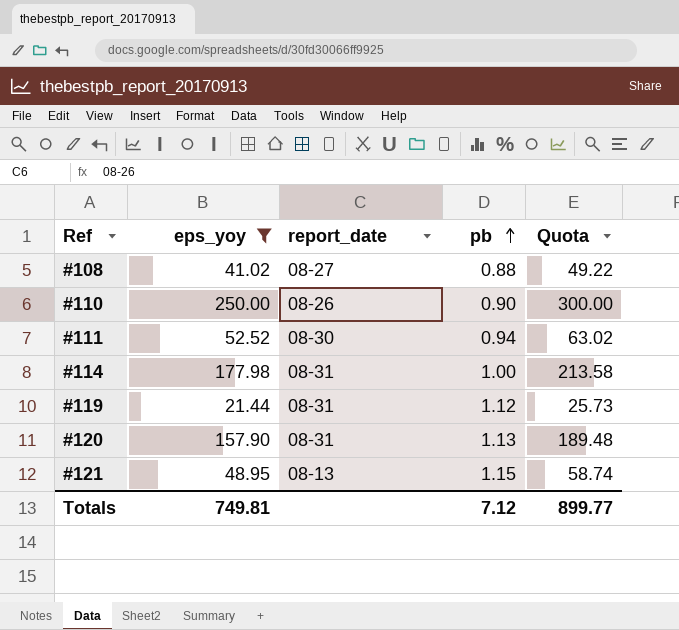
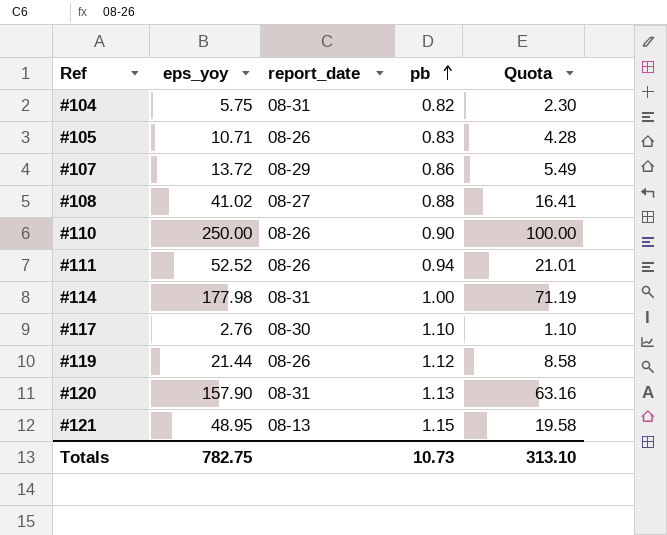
filter: eps_yoy >= 21.44 -> none
column Quota | formula: [eps_yoy] * 1.2 -> [eps_yoy] * 0.4
#111 | report_date: 08-30 -> 08-26
#119 | report_date: 08-31 -> 08-26
Totals | eps_yoy: 749.81 -> 782.75
Totals | pb: 7.12 -> 10.73
Totals | Quota: 899.77 -> 313.10

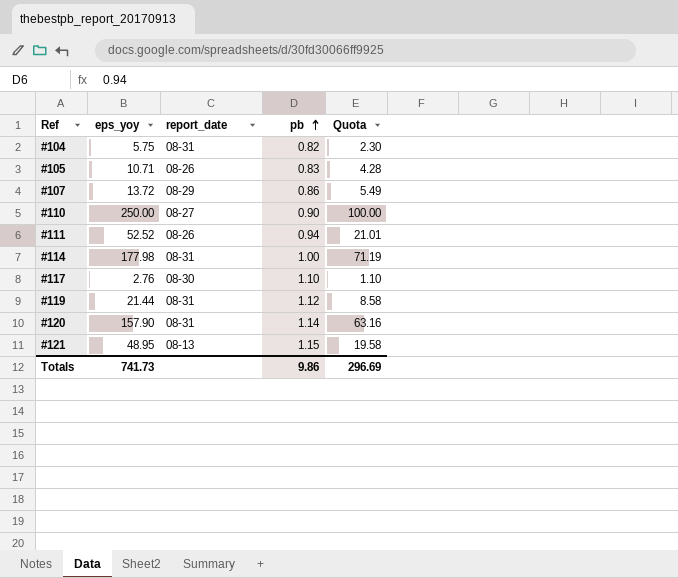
row #108: 41.02 | 08-27 | 0.88 | 16.41 -> none
#110 | report_date: 08-26 -> 08-27
#119 | report_date: 08-26 -> 08-31
#120 | pb: 1.13 -> 1.14
Totals | eps_yoy: 782.75 -> 741.73
Totals | pb: 10.73 -> 9.86
Totals | Quota: 313.10 -> 296.69

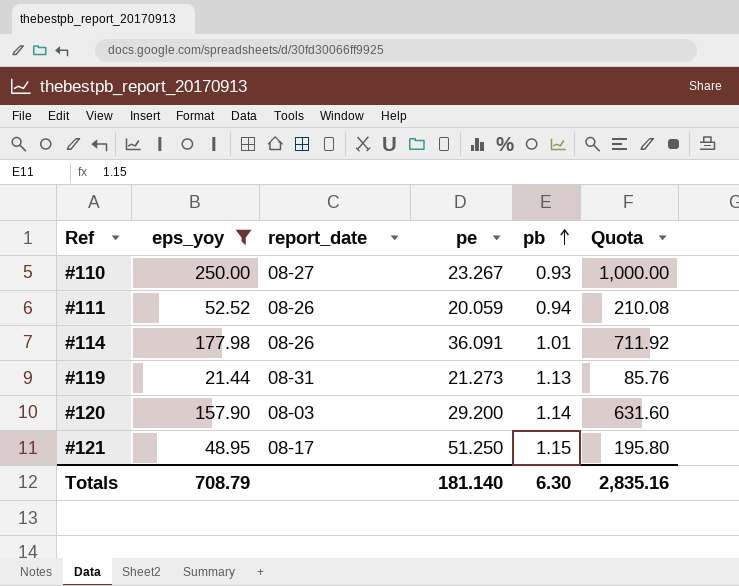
filter: none -> eps_yoy >= 21.44
column pe | position: none -> 4
column Quota | formula: [eps_yoy] * 0.4 -> [eps_yoy] * 4
#110 | pb: 0.90 -> 0.93
#114 | report_date: 08-31 -> 08-26
#114 | pb: 1.00 -> 1.01
#119 | pb: 1.12 -> 1.13
#120 | report_date: 08-31 -> 08-03
#121 | report_date: 08-13 -> 08-17
Totals | eps_yoy: 741.73 -> 708.79
Totals | pb: 9.86 -> 6.30
Totals | Quota: 296.69 -> 2,835.16

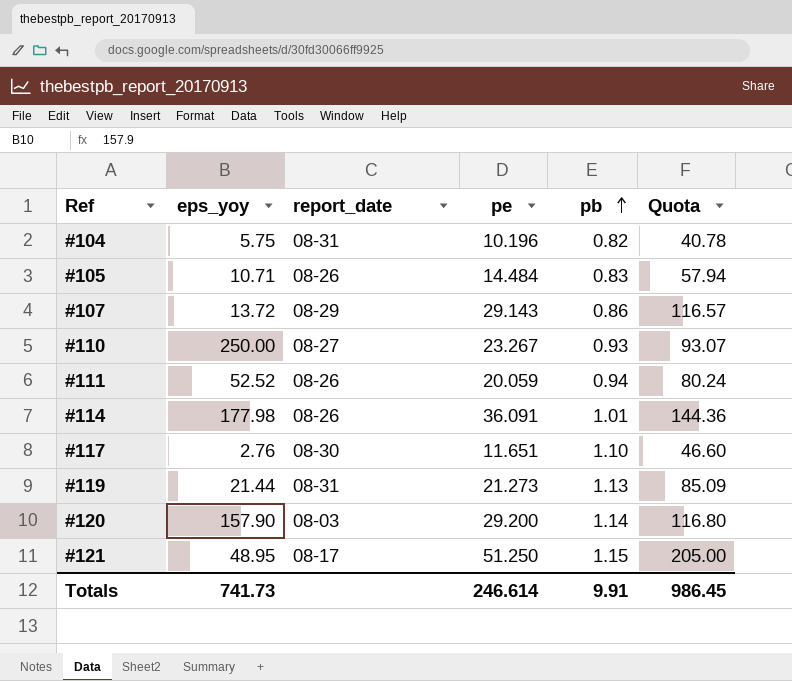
filter: eps_yoy >= 21.44 -> none
column Quota | formula: [eps_yoy] * 4 -> [pe] * 4
Totals | eps_yoy: 708.79 -> 741.73
Totals | pe: 181.140 -> 246.614
Totals | pb: 6.30 -> 9.91
Totals | Quota: 2,835.16 -> 986.45

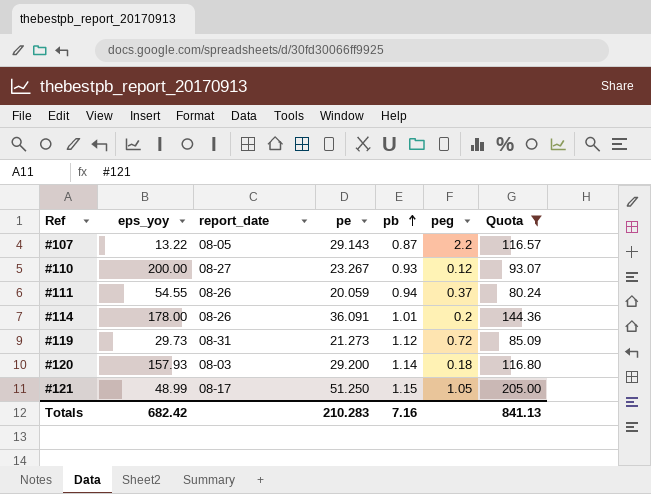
filter: none -> Quota >= 80.24
column peg | formula: none -> [pe] / [eps_yoy]
#107 | eps_yoy: 13.72 -> 13.22
#107 | report_date: 08-29 -> 08-05
#107 | pb: 0.86 -> 0.87
#110 | eps_yoy: 250.00 -> 200.00
#111 | eps_yoy: 52.52 -> 54.55
#114 | eps_yoy: 177.98 -> 178.00
#119 | eps_yoy: 21.44 -> 29.73
#119 | pb: 1.13 -> 1.12
#120 | eps_yoy: 157.90 -> 157.93
#121 | eps_yoy: 48.95 -> 48.99
Totals | eps_yoy: 741.73 -> 682.42
Totals | pe: 246.614 -> 210.283
Totals | pb: 9.91 -> 7.16
Totals | Quota: 986.45 -> 841.13

